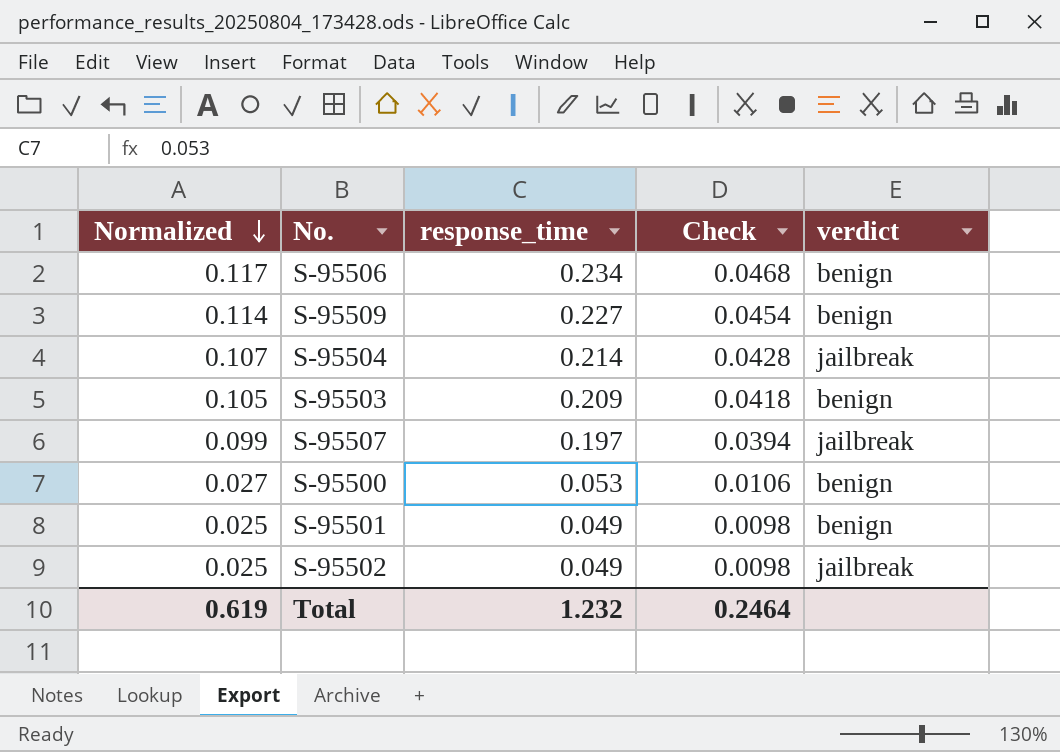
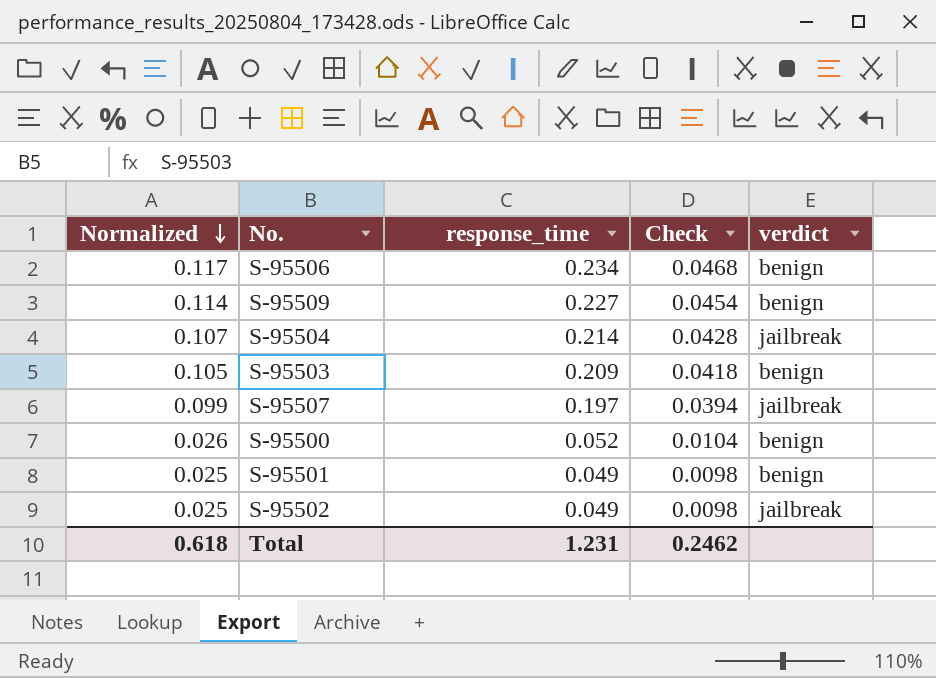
S-95500 | Normalized: 0.027 -> 0.026
S-95500 | response_time: 0.053 -> 0.052
S-95500 | Check: 0.0106 -> 0.0104
Total | Normalized: 0.619 -> 0.618
Total | response_time: 1.232 -> 1.231
Total | Check: 0.2464 -> 0.2462

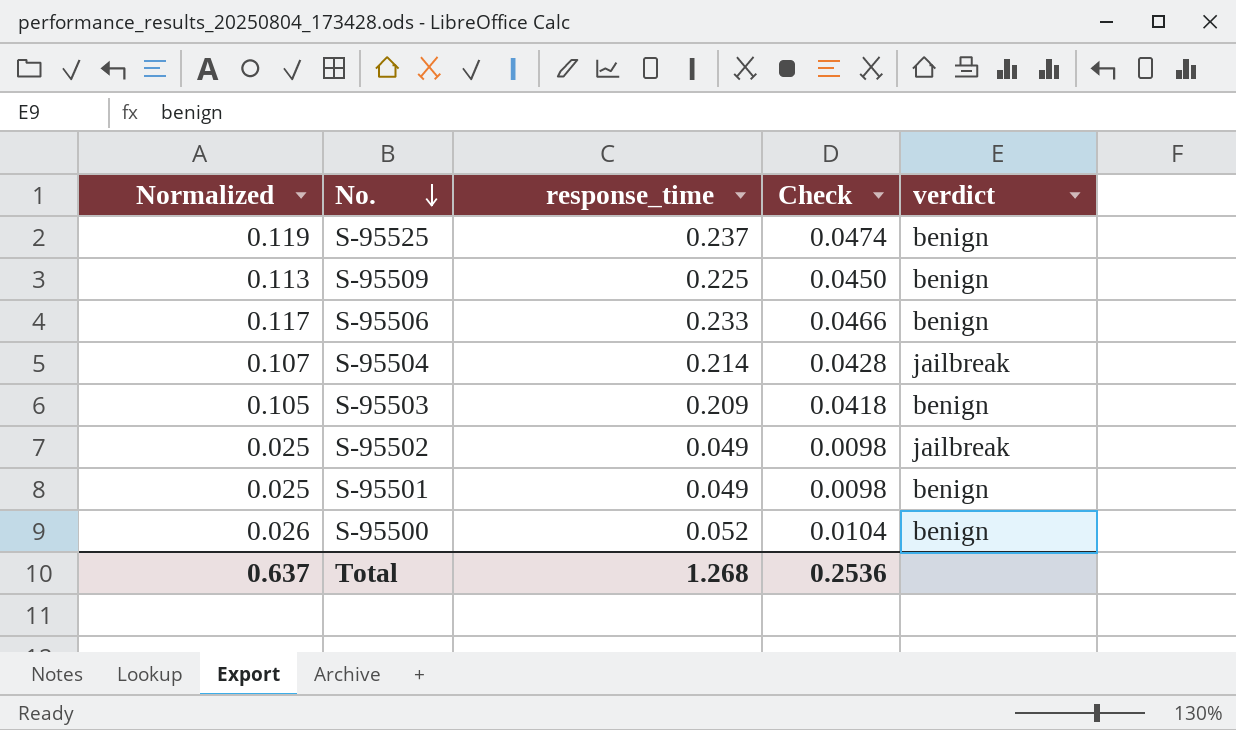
row order: Normalized descending -> No. descending
row S-95507: 0.099 | 0.197 | 0.0394 | jailbreak -> none
row S-95525: none -> 0.119 | 0.237 | 0.0474 | benign
S-95509 | Normalized: 0.114 -> 0.113
S-95509 | response_time: 0.227 -> 0.225
S-95509 | Check: 0.0454 -> 0.0450
S-95506 | response_time: 0.234 -> 0.233
S-95506 | Check: 0.0468 -> 0.0466
Total | Normalized: 0.618 -> 0.637
Total | response_time: 1.231 -> 1.268
Total | Check: 0.2462 -> 0.2536

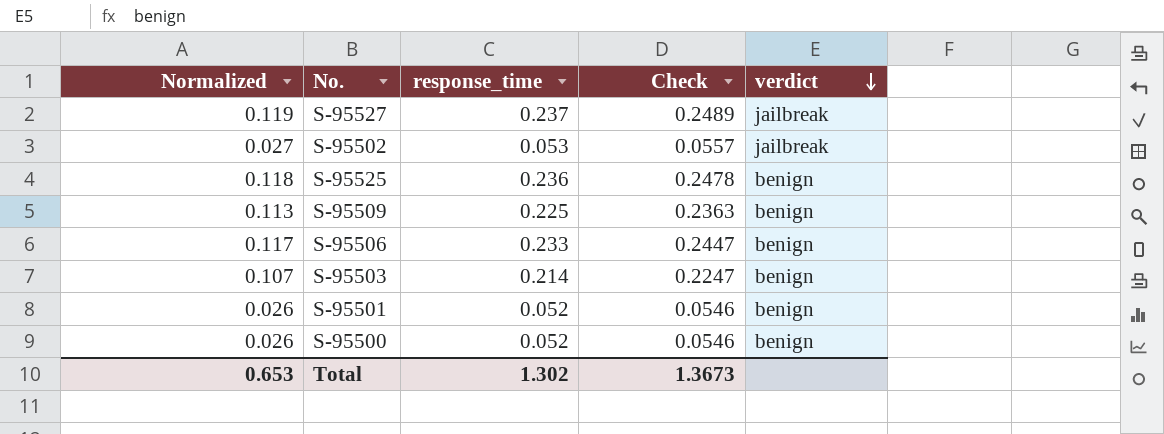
row order: No. descending -> verdict descending
column Check | formula: [response_time] * 0.2 -> [response_time] * 1.05
row S-95504: 0.107 | 0.214 | 0.0428 | jailbreak -> none
row S-95527: none -> 0.119 | 0.237 | 0.2489 | jailbreak
S-95502 | Normalized: 0.025 -> 0.027
S-95502 | response_time: 0.049 -> 0.053
S-95525 | Normalized: 0.119 -> 0.118
S-95525 | response_time: 0.237 -> 0.236
S-95503 | Normalized: 0.105 -> 0.107
S-95503 | response_time: 0.209 -> 0.214
S-95501 | Normalized: 0.025 -> 0.026
S-95501 | response_time: 0.049 -> 0.052
Total | Normalized: 0.637 -> 0.653
Total | response_time: 1.268 -> 1.302
Total | Check: 0.2536 -> 1.3673

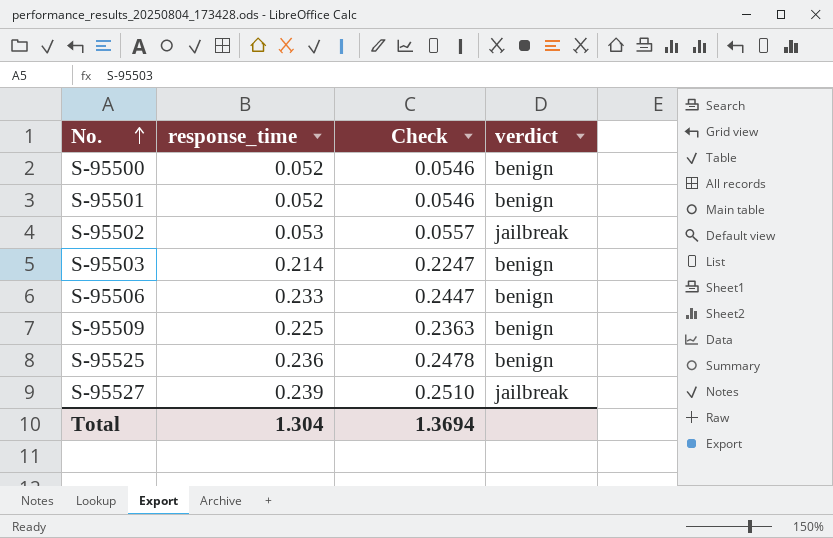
row order: verdict descending -> No. ascending
column Normalized | formula: [response_time] * 0.5 -> none
S-95527 | response_time: 0.237 -> 0.239
S-95527 | Check: 0.2489 -> 0.2510
Total | response_time: 1.302 -> 1.304
Total | Check: 1.3673 -> 1.3694

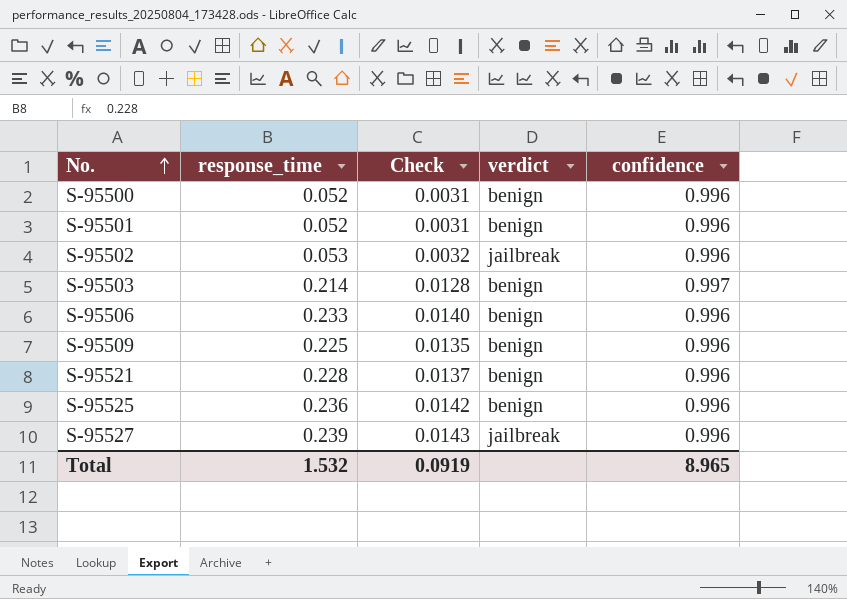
column Check | formula: [response_time] * 1.05 -> [response_time] * 0.06
column confidence | position: none -> 5
row S-95521: none -> 0.228 | 0.0137 | benign | 0.996
Total | response_time: 1.304 -> 1.532
Total | Check: 1.3694 -> 0.0919

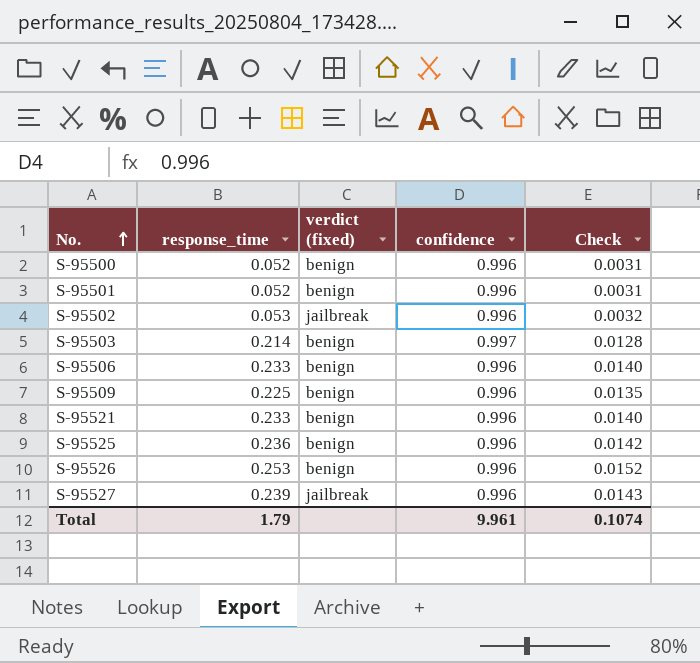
column name: verdict -> verdict (fixed)
column Check | position: 3 -> 5
S-95521 | response_time: 0.228 -> 0.233
S-95521 | Check: 0.0137 -> 0.0140
row S-95526: none -> 0.253 | benign | 0.996 | 0.0152
Total | response_time: 1.532 -> 1.79
Total | confidence: 8.965 -> 9.961
Total | Check: 0.0919 -> 0.1074

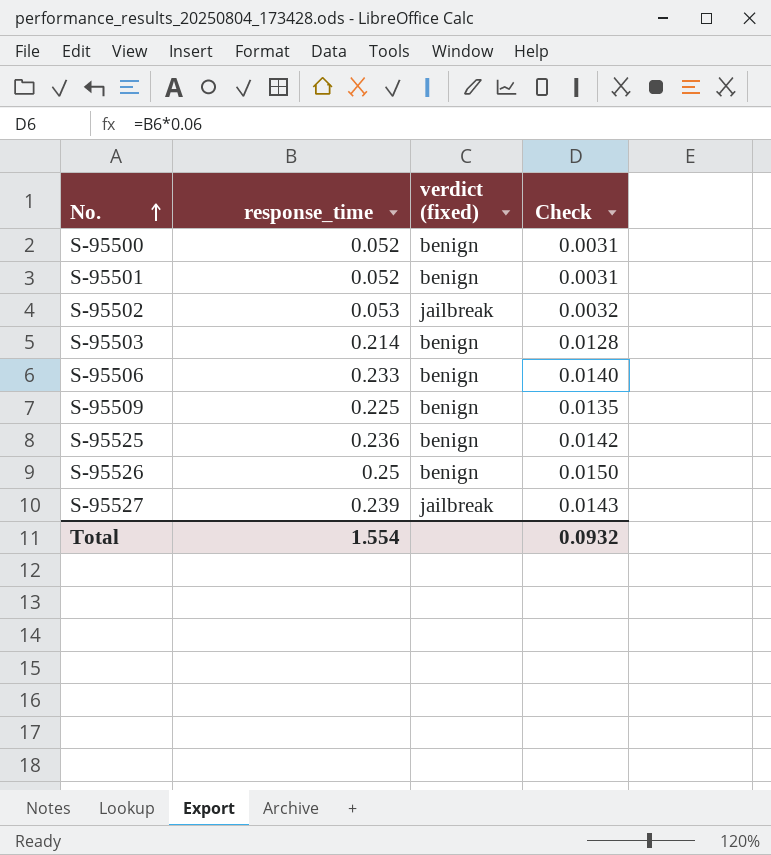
column confidence | position: 4 -> none
row S-95521: 0.233 | benign | 0.996 | 0.0140 -> none
S-95526 | response_time: 0.253 -> 0.25
S-95526 | Check: 0.0152 -> 0.0150
Total | response_time: 1.79 -> 1.554
Total | Check: 0.1074 -> 0.0932

